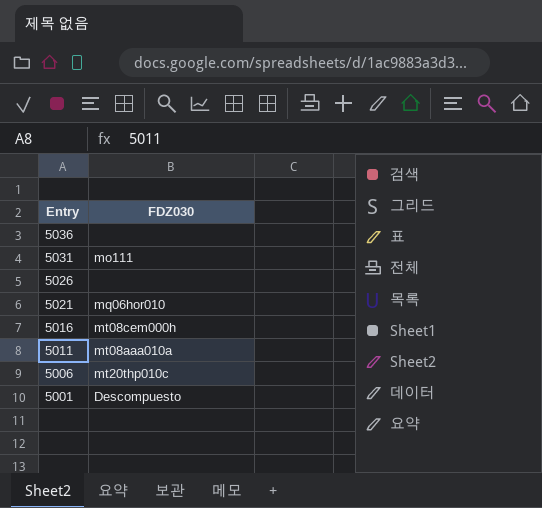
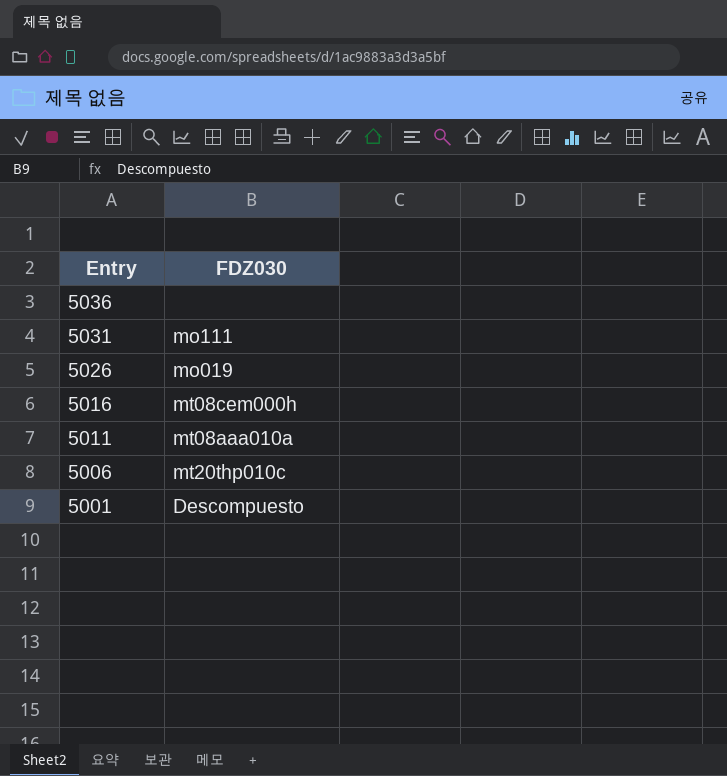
row 5021: mq06hor010 -> none
5026 | FDZ030: none -> mo019

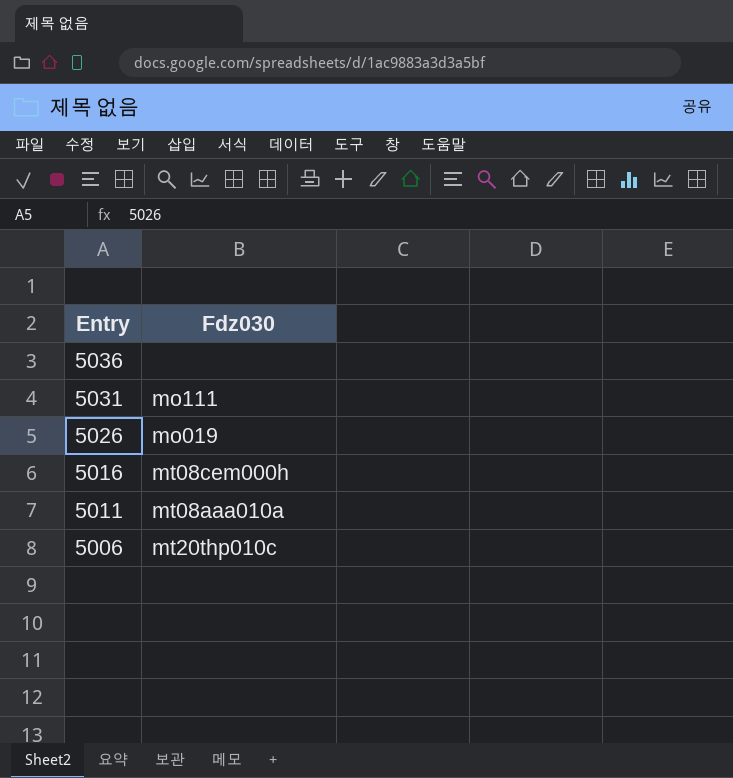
column name: FDZ030 -> Fdz030
row 5001: Descompuesto -> none

